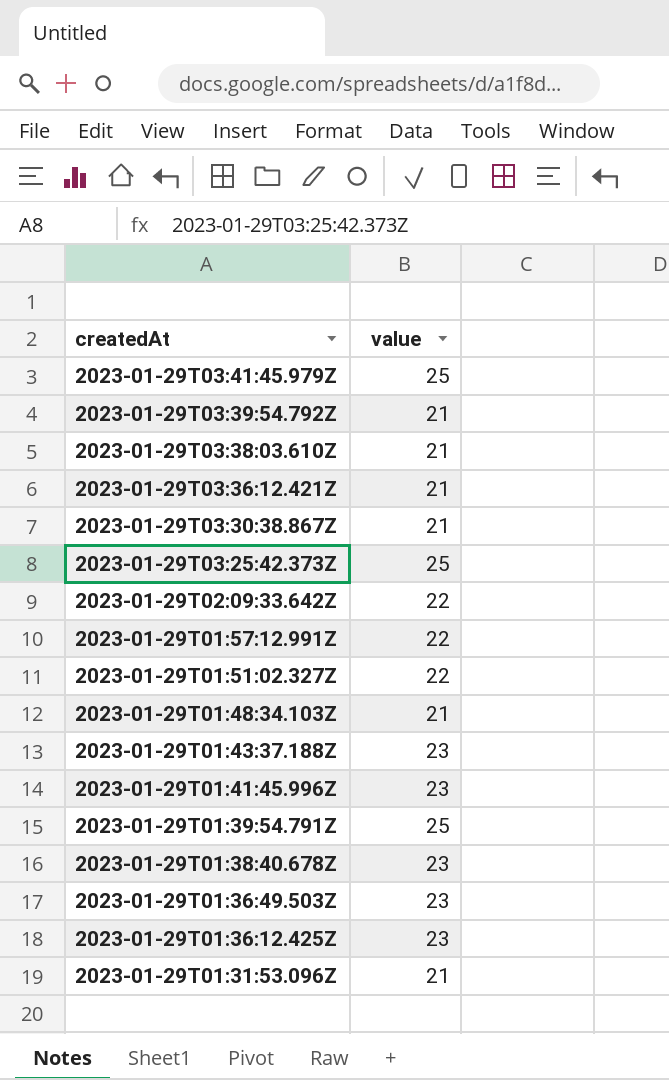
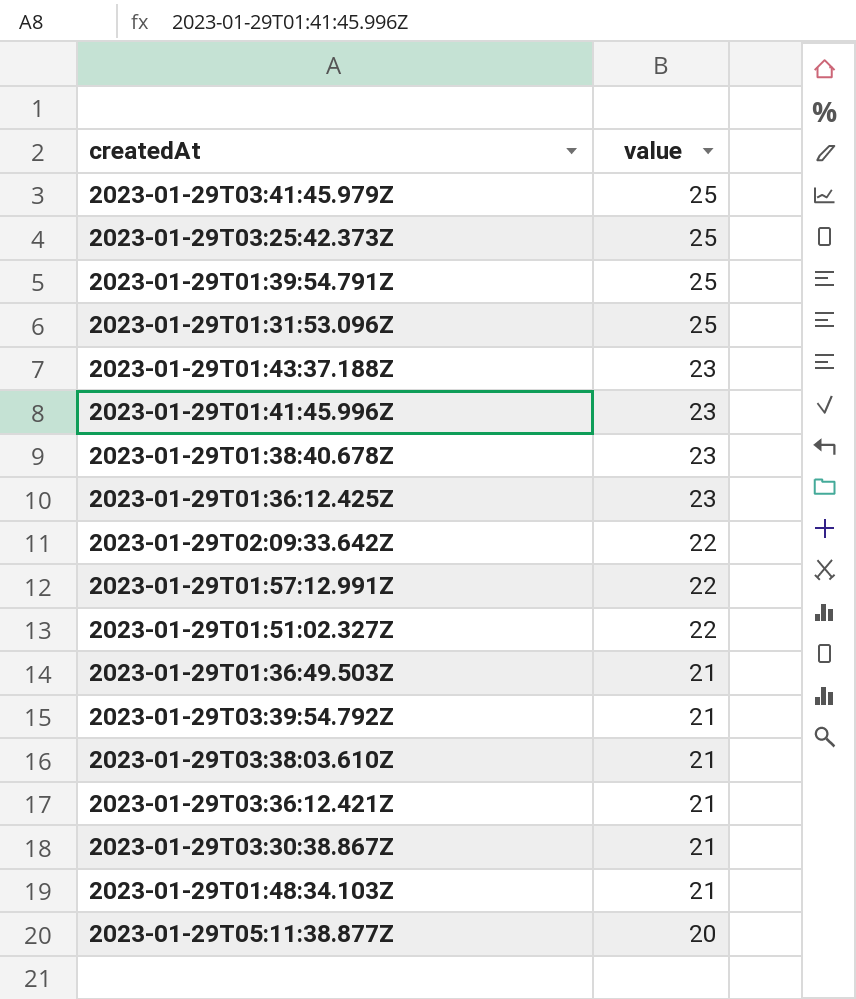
row order: createdAt descending -> value descending
2023-01-29T01:31:53.096Z | value: 21 -> 25
2023-01-29T01:36:49.503Z | value: 23 -> 21
row 2023-01-29T05:11:38.877Z: none -> 20

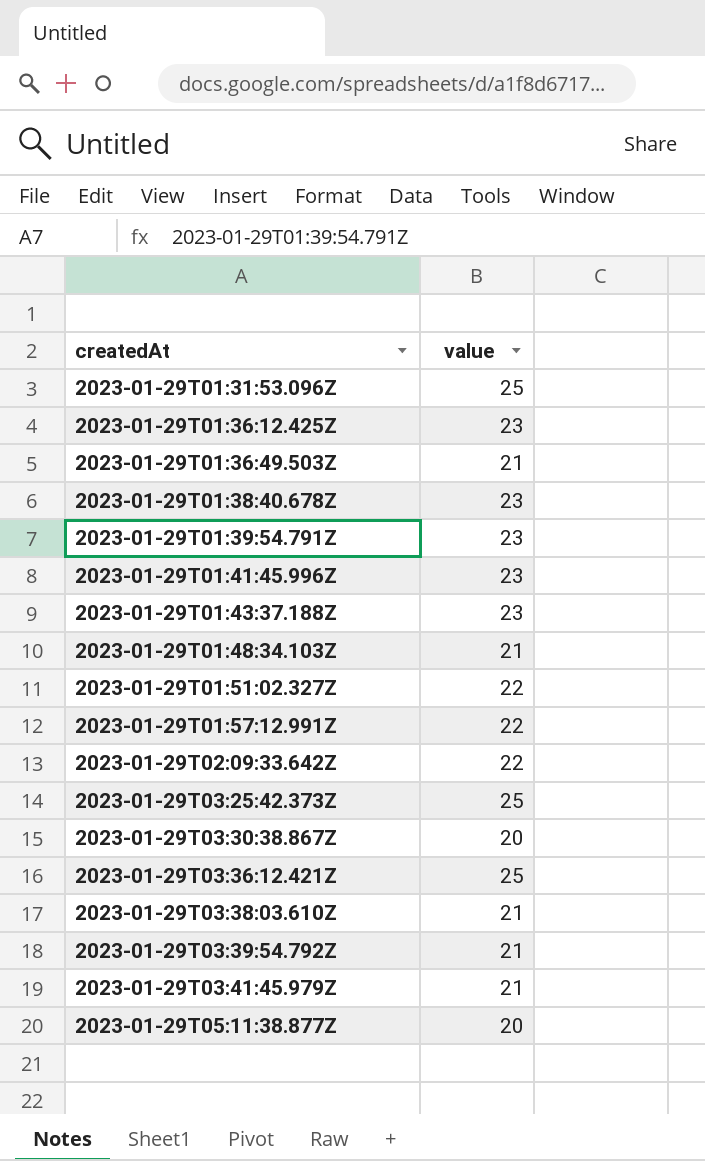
row order: value descending -> createdAt ascending
2023-01-29T01:39:54.791Z | value: 25 -> 23
2023-01-29T03:30:38.867Z | value: 21 -> 20
2023-01-29T03:36:12.421Z | value: 21 -> 25
2023-01-29T03:41:45.979Z | value: 25 -> 21

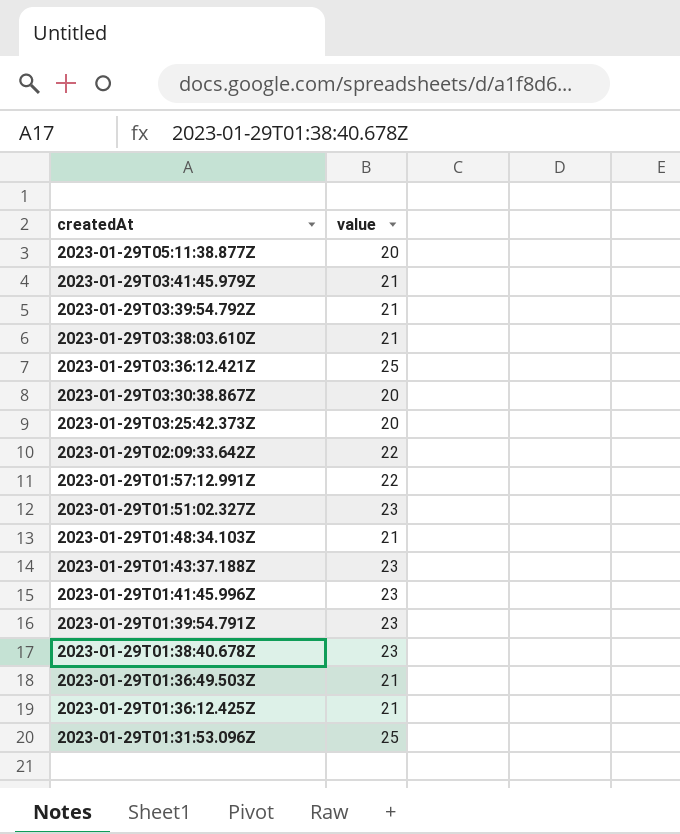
row order: createdAt ascending -> createdAt descending
2023-01-29T03:25:42.373Z | value: 25 -> 20
2023-01-29T01:51:02.327Z | value: 22 -> 23
2023-01-29T01:36:12.425Z | value: 23 -> 21

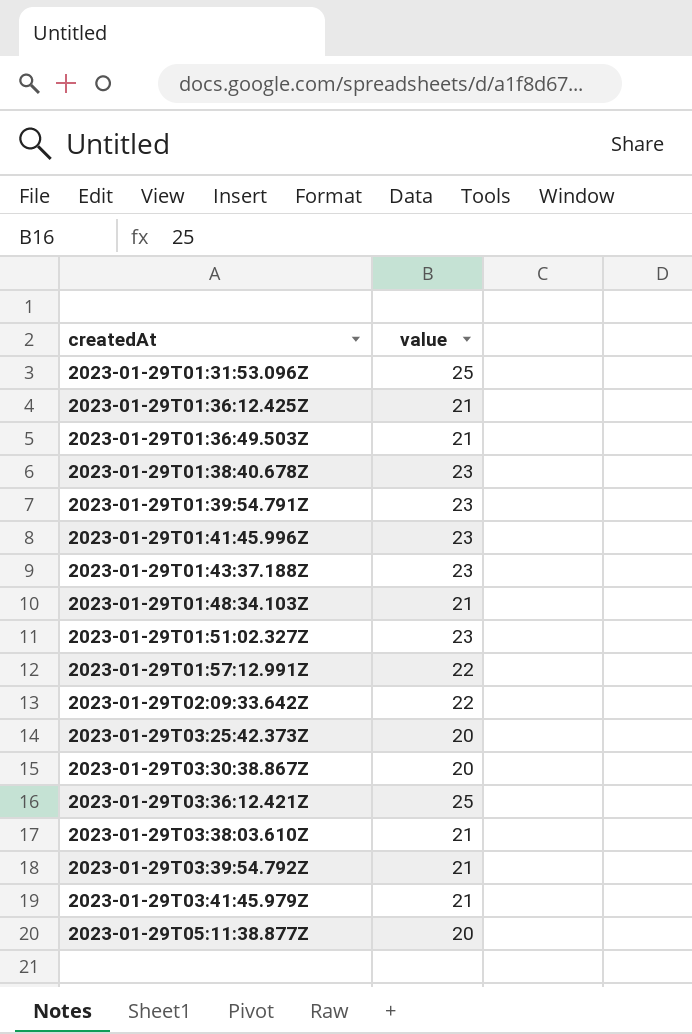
row order: createdAt descending -> createdAt ascending

